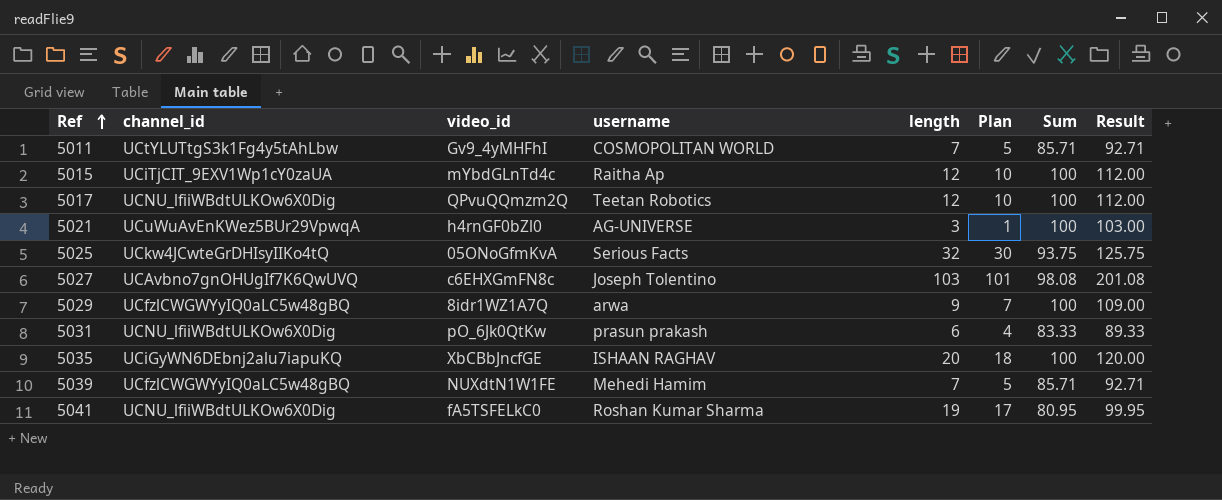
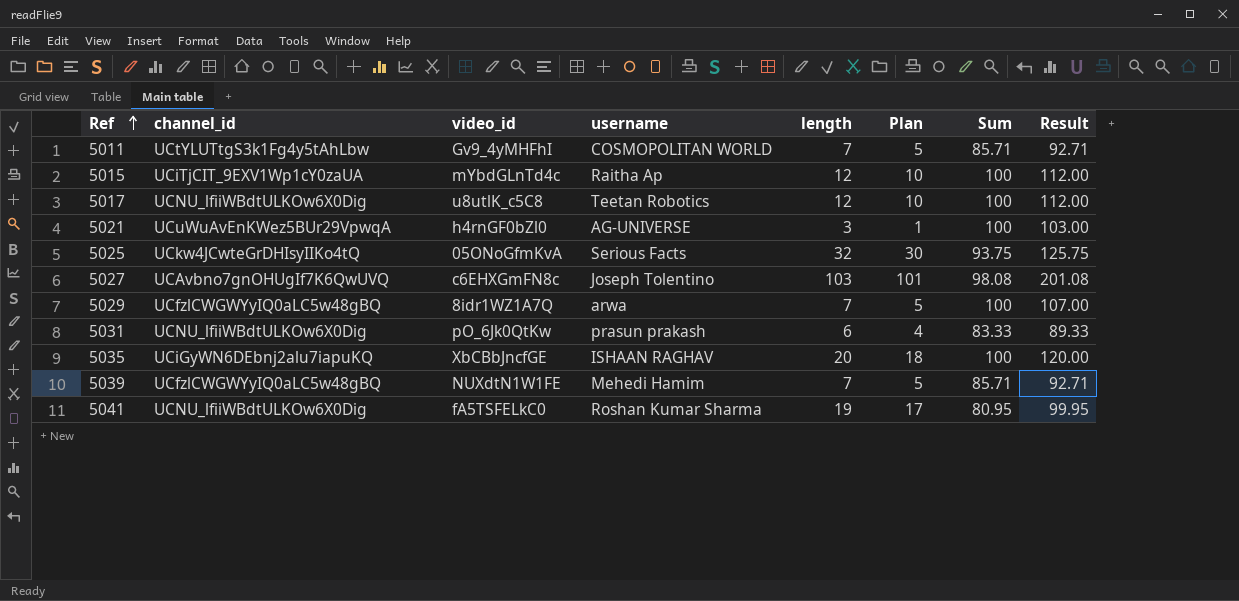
5017 | video_id: QPvuQQmzm2Q -> u8utlK_c5C8
5029 | length: 9 -> 7
5029 | Plan: 7 -> 5
5029 | Result: 109.00 -> 107.00

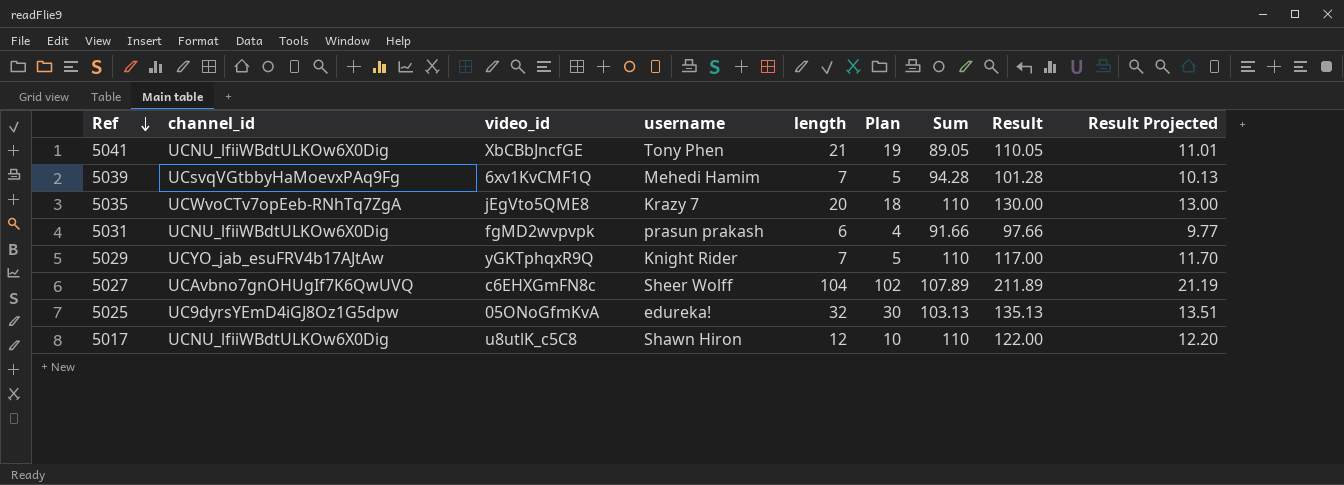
row order: Ref ascending -> Ref descending
column Result Projected | formula: none -> [Result] * 0.1
row 5011: UCtYLUTtgS3k1Fg4y5tAhLbw | Gv9_4yMHFhI | COSMOPOLITAN WORLD | 7 | 5 | 85.71 | 92.71 -> none
row 5015: UCiTjCIT_9EXV1Wp1cY0zaUA | mYbdGLnTd4c | Raitha Ap | 12 | 10 | 100 | 112.00 -> none
row 5021: UCuWuAvEnKWez5BUr29VpwqA | h4rnGF0bZl0 | AG-UNIVERSE | 3 | 1 | 100 | 103.00 -> none
5041 | video_id: fA5TSFELkC0 -> XbCBbJncfGE
5041 | username: Roshan Kumar Sharma -> Tony Phen
5041 | length: 19 -> 21
5041 | Plan: 17 -> 19
5041 | Sum: 80.95 -> 89.05
5041 | Result: 99.95 -> 110.05
5039 | channel_id: UCfzlCWGWYyIQ0aLC5w48gBQ -> UCsvqVGtbbyHaMoevxPAq9Fg
5039 | video_id: NUXdtN1W1FE -> 6xv1KvCMF1Q
5039 | Sum: 85.71 -> 94.28
5039 | Result: 92.71 -> 101.28
5035 | channel_id: UCiGyWN6DEbnj2alu7iapuKQ -> UCWvoCTv7opEeb-RNhTq7ZgA
5035 | video_id: XbCBbJncfGE -> jEgVto5QME8
5035 | username: ISHAAN RAGHAV -> Krazy 7
5035 | Sum: 100 -> 110
5035 | Result: 120.00 -> 130.00
5031 | video_id: pO_6Jk0QtKw -> fgMD2wvpvpk
5031 | Sum: 83.33 -> 91.66
5031 | Result: 89.33 -> 97.66
5029 | channel_id: UCfzlCWGWYyIQ0aLC5w48gBQ -> UCYO_jab_esuFRV4b17AJtAw
5029 | video_id: 8idr1WZ1A7Q -> yGKTphqxR9Q
5029 | username: arwa -> Knight Rider
5029 | Sum: 100 -> 110
5029 | Result: 107.00 -> 117.00
5027 | username: Joseph Tolentino -> Sheer Wolff
5027 | length: 103 -> 104
5027 | Plan: 101 -> 102
5027 | Sum: 98.08 -> 107.89
5027 | Result: 201.08 -> 211.89
5025 | channel_id: UCkw4JCwteGrDHIsyIIKo4tQ -> UC9dyrsYEmD4iGJ8Oz1G5dpw
5025 | username: Serious Facts -> edureka!
5025 | Sum: 93.75 -> 103.13
5025 | Result: 125.75 -> 135.13
5017 | username: Teetan Robotics -> Shawn Hiron
5017 | Sum: 100 -> 110
5017 | Result: 112.00 -> 122.00

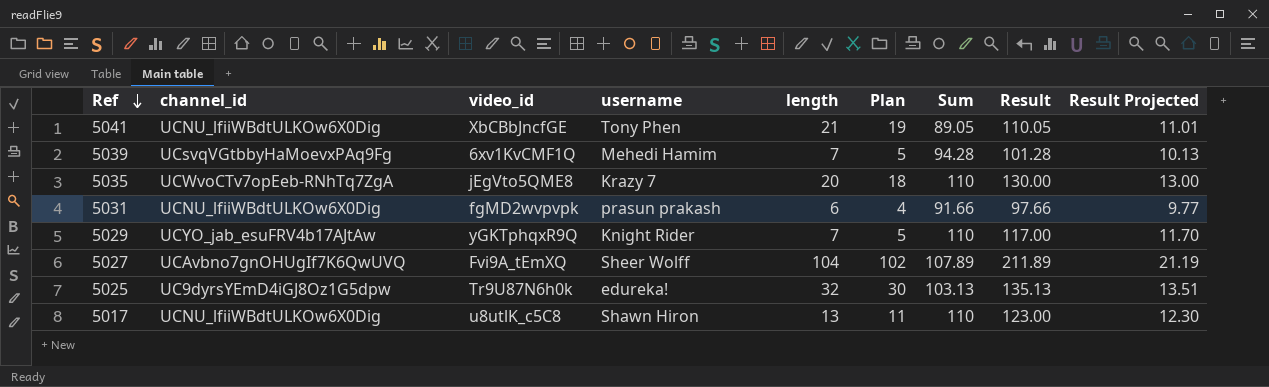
5027 | video_id: c6EHXGmFN8c -> Fvi9A_tEmXQ
5025 | video_id: 05ONoGfmKvA -> Tr9U87N6h0k
5017 | length: 12 -> 13
5017 | Plan: 10 -> 11
5017 | Result: 122.00 -> 123.00
5017 | Result Projected: 12.20 -> 12.30

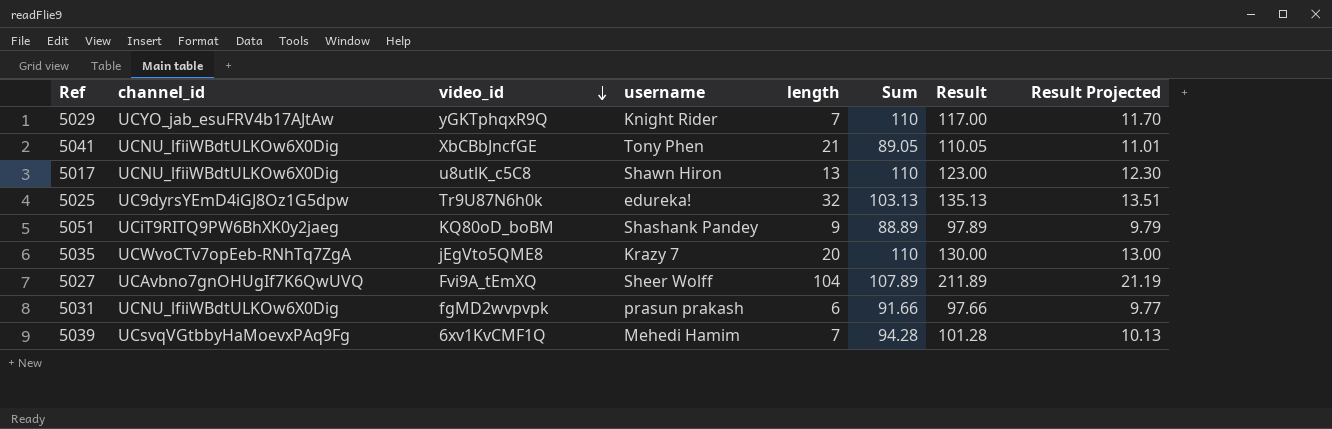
row order: Ref descending -> video_id descending
column Plan | formula: [length] - 2 -> none
row 5051: none -> UCiT9RITQ9PW6BhXK0y2jaeg | KQ80oD_boBM | Shashank Pandey | 9 | 88.89 | 97.89 | 9.79

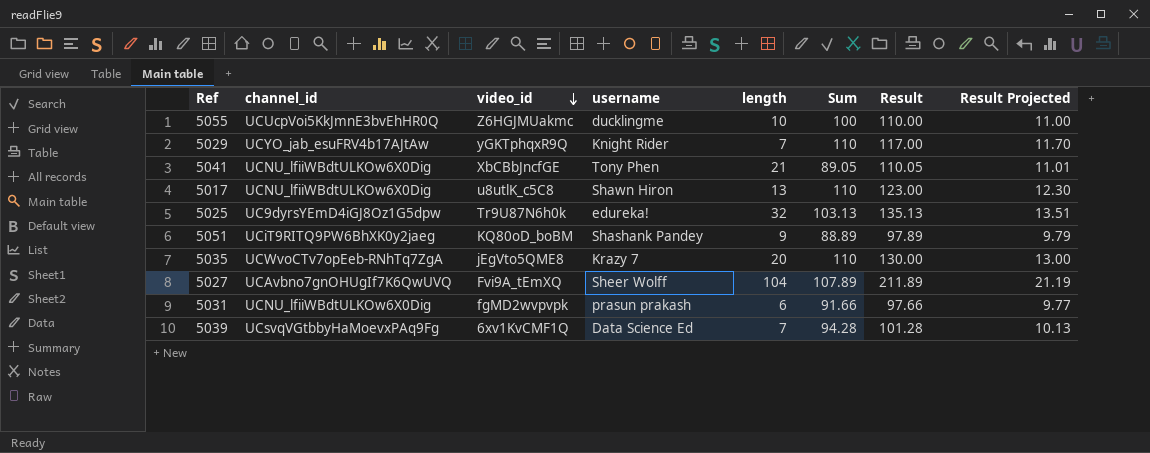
row 5055: none -> UCUcpVoi5KkJmnE3bvEhHR0Q | Z6HGJMUakmc | ducklingme | 10 | 100 | 110.00 | 11.00
5039 | username: Mehedi Hamim -> Data Science Ed

